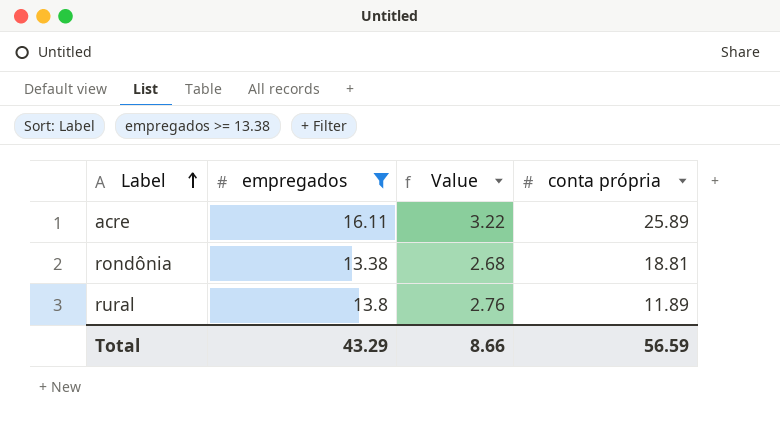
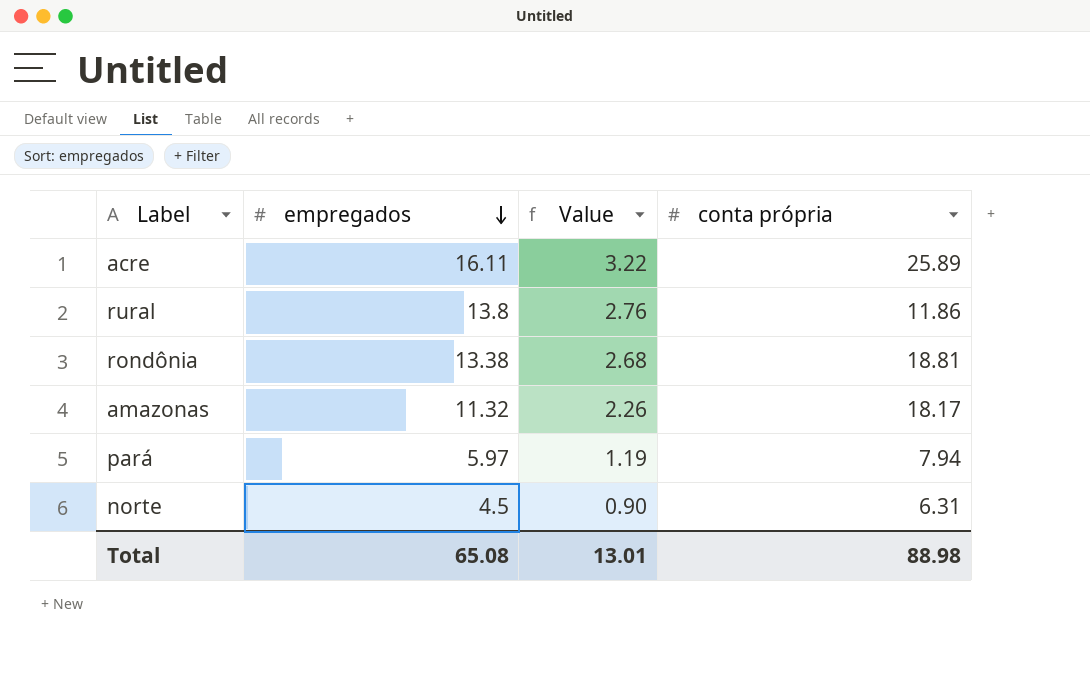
filter: empregados >= 13.38 -> none
row order: Label ascending -> empregados descending
rural | conta própria: 11.89 -> 11.86
Total | empregados: 43.29 -> 65.08
Total | Value: 8.66 -> 13.01
Total | conta própria: 56.59 -> 88.98

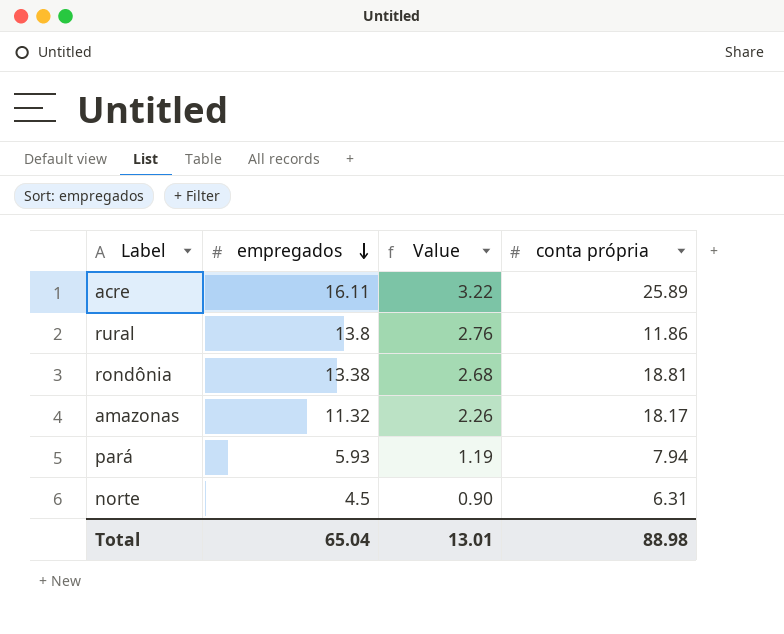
pará | empregados: 5.97 -> 5.93
Total | empregados: 65.08 -> 65.04

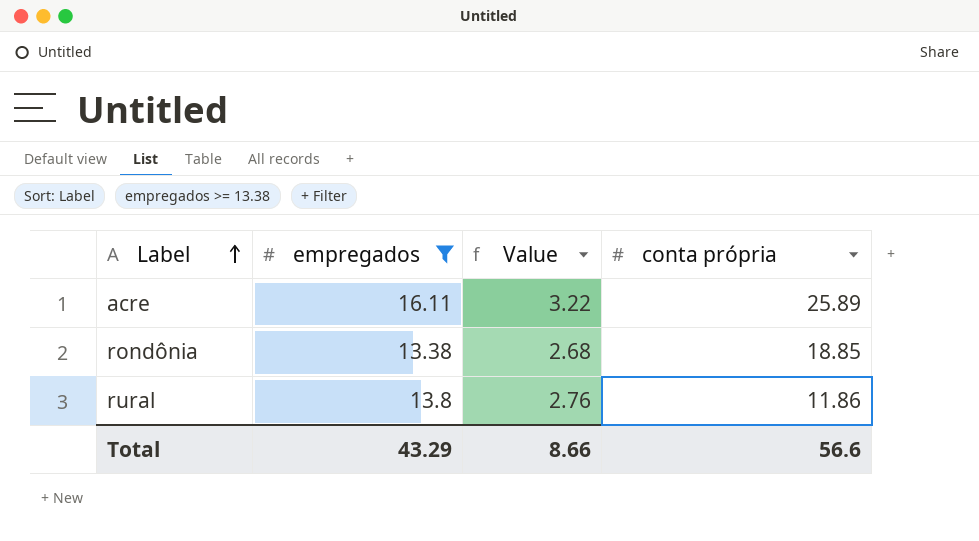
filter: none -> empregados >= 13.38
row order: empregados descending -> Label ascending
rondônia | conta própria: 18.81 -> 18.85
Total | empregados: 65.04 -> 43.29
Total | Value: 13.01 -> 8.66
Total | conta própria: 88.98 -> 56.6

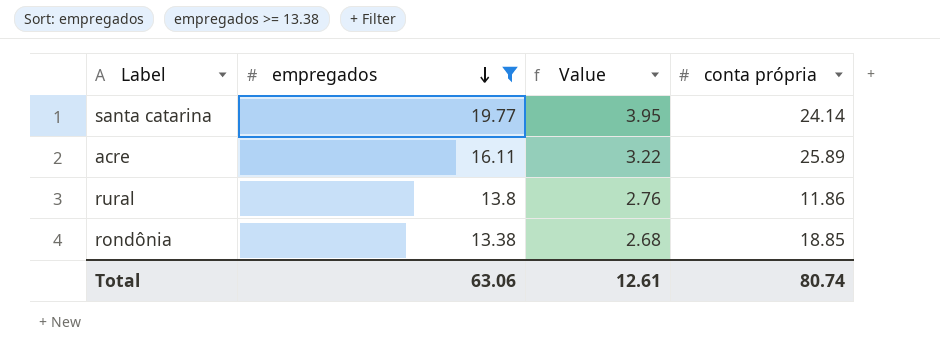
row order: Label ascending -> empregados descending
row santa catarina: none -> 19.77 | 3.95 | 24.14
Total | empregados: 43.29 -> 63.06
Total | Value: 8.66 -> 12.61
Total | conta própria: 56.6 -> 80.74

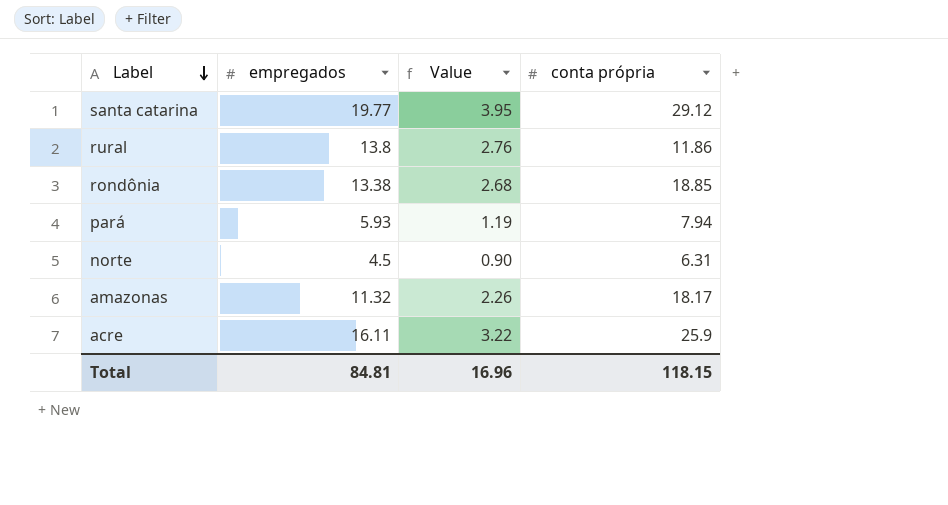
filter: empregados >= 13.38 -> none
row order: empregados descending -> Label descending
santa catarina | conta própria: 24.14 -> 29.12
acre | conta própria: 25.89 -> 25.9
Total | empregados: 63.06 -> 84.81
Total | Value: 12.61 -> 16.96
Total | conta própria: 80.74 -> 118.15

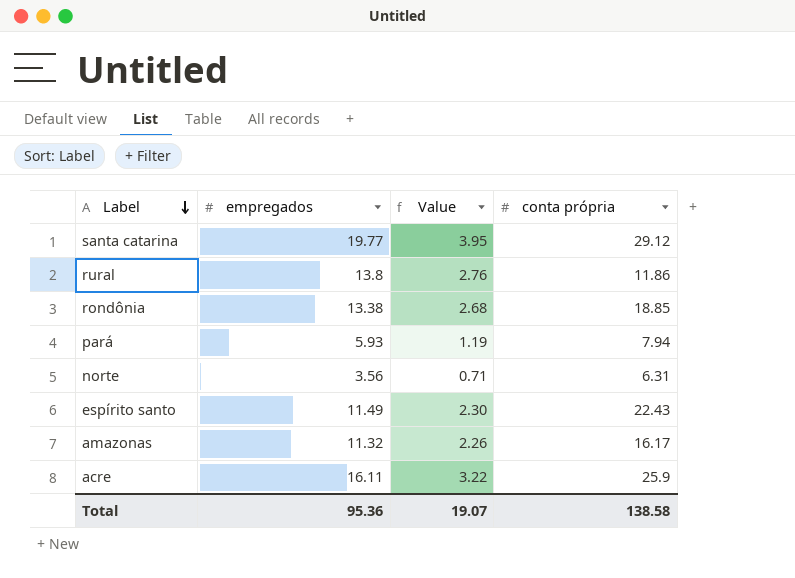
norte | empregados: 4.5 -> 3.56
norte | Value: 0.90 -> 0.71
row espírito santo: none -> 11.49 | 2.30 | 22.43
amazonas | conta própria: 18.17 -> 16.17
Total | empregados: 84.81 -> 95.36
Total | Value: 16.96 -> 19.07
Total | conta própria: 118.15 -> 138.58

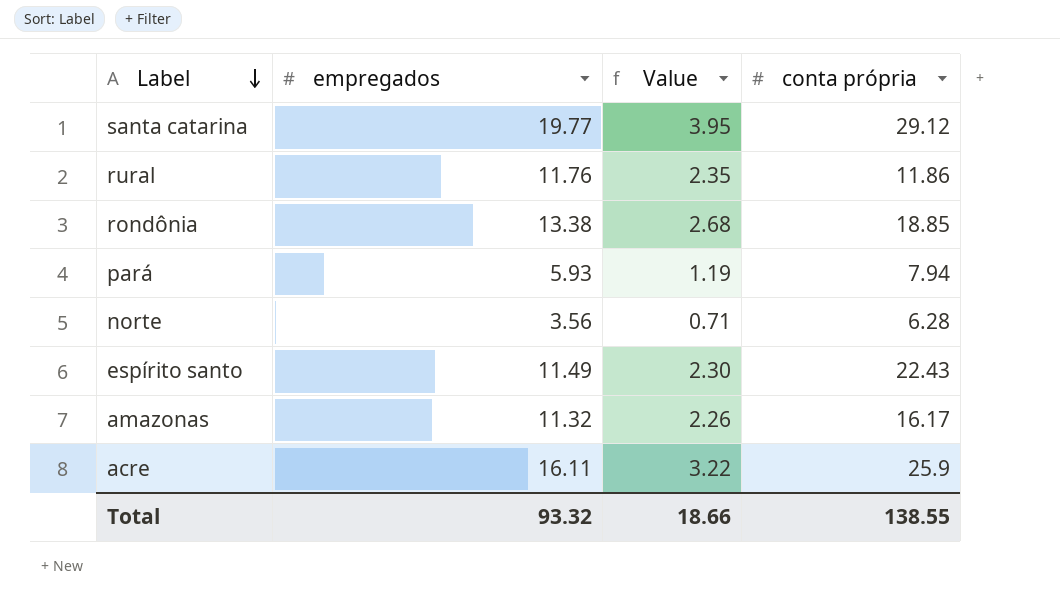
rural | empregados: 13.8 -> 11.76
rural | Value: 2.76 -> 2.35
norte | conta própria: 6.31 -> 6.28
Total | empregados: 95.36 -> 93.32
Total | Value: 19.07 -> 18.66
Total | conta própria: 138.58 -> 138.55

